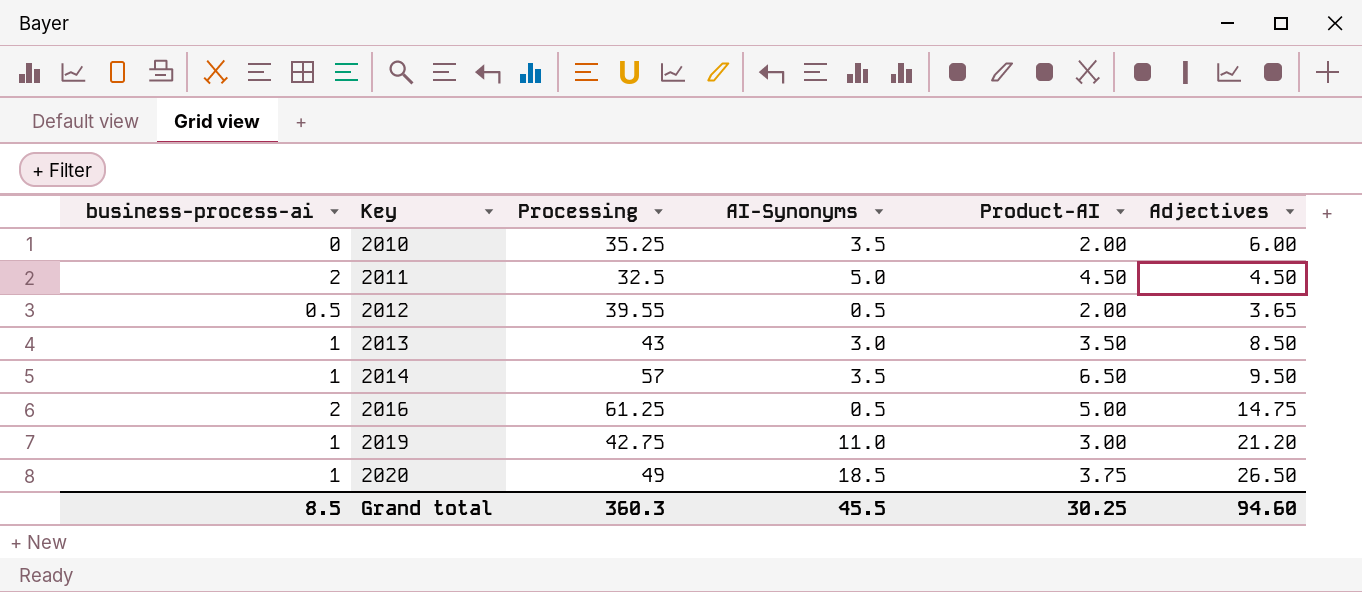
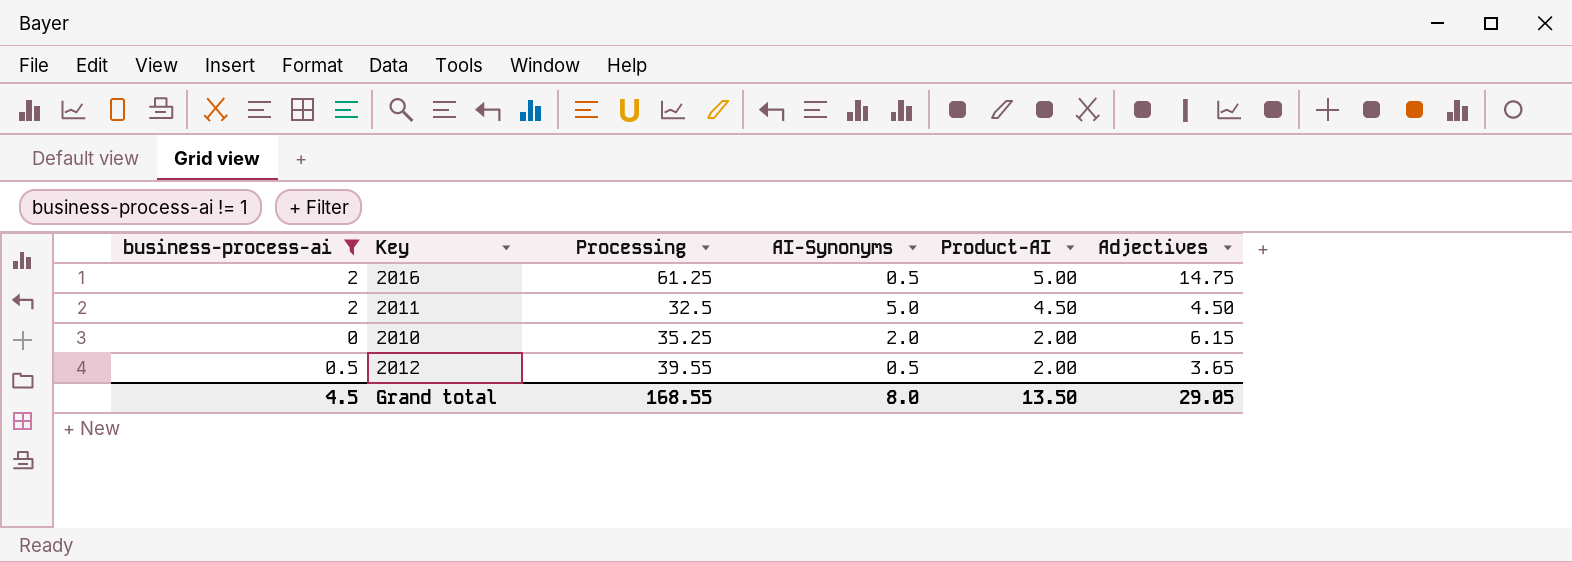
filter: none -> business-process-ai != 1
row order: Key ascending -> Product-AI descending
2010 | AI-Synonyms: 3.5 -> 2.0
2010 | Adjectives: 6.00 -> 6.15
Grand total | business-process-ai: 8.5 -> 4.5
Grand total | Processing: 360.3 -> 168.55
Grand total | AI-Synonyms: 45.5 -> 8.0
Grand total | Product-AI: 30.25 -> 13.50
Grand total | Adjectives: 94.60 -> 29.05

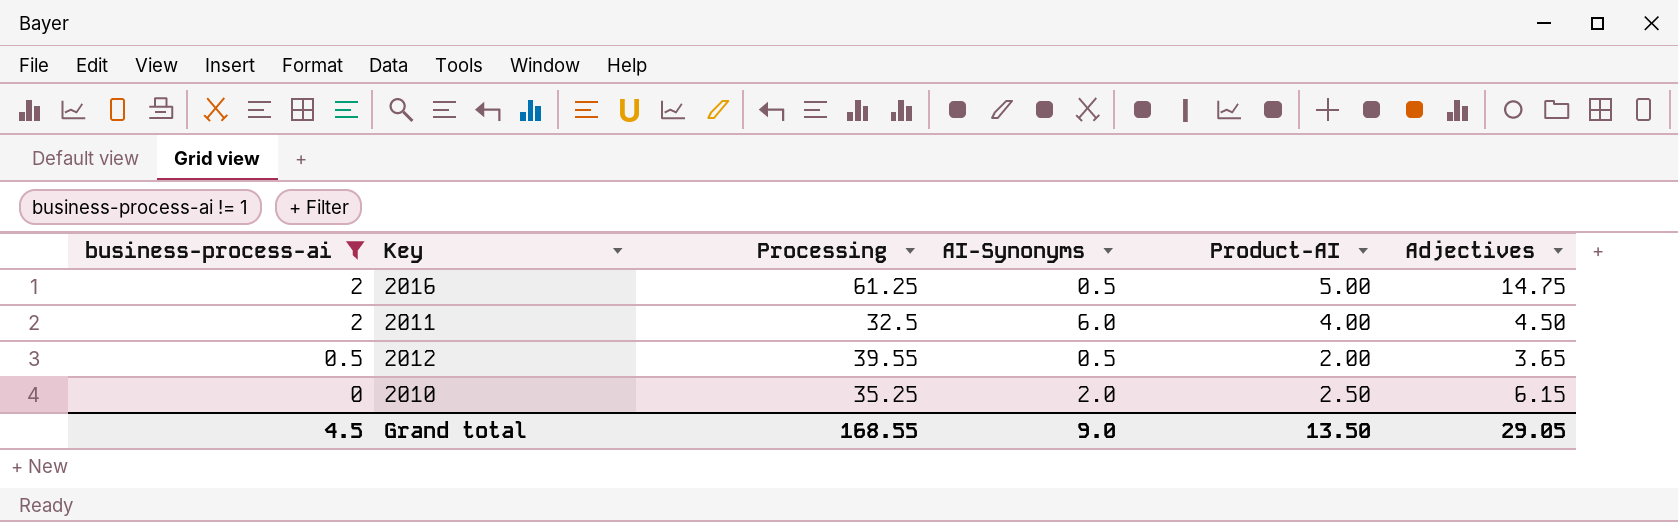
row order: Product-AI descending -> business-process-ai descending
2011 | AI-Synonyms: 5.0 -> 6.0
2011 | Product-AI: 4.50 -> 4.00
2010 | Product-AI: 2.00 -> 2.50
Grand total | AI-Synonyms: 8.0 -> 9.0

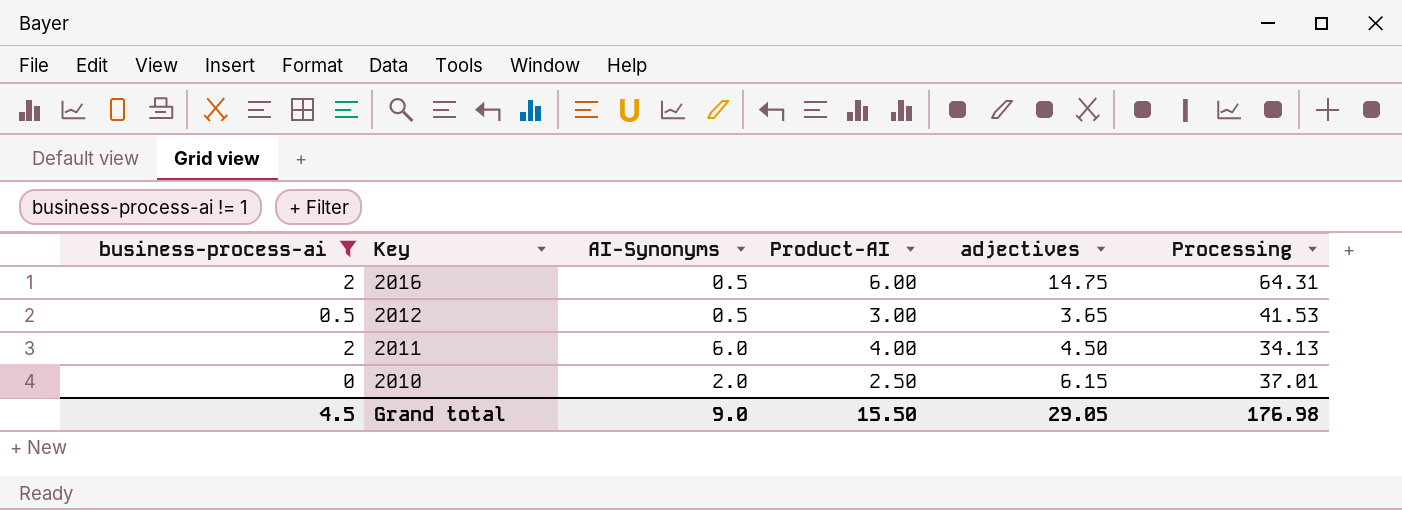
row order: business-process-ai descending -> Key descending
column name: Adjectives -> adjectives
column Processing | position: 3 -> 6
2016 | Product-AI: 5.00 -> 6.00
2016 | Processing: 61.25 -> 64.31
2012 | Product-AI: 2.00 -> 3.00
2012 | Processing: 39.55 -> 41.53
2011 | Processing: 32.5 -> 34.13
2010 | Processing: 35.25 -> 37.01
Grand total | Product-AI: 13.50 -> 15.50
Grand total | Processing: 168.55 -> 176.98

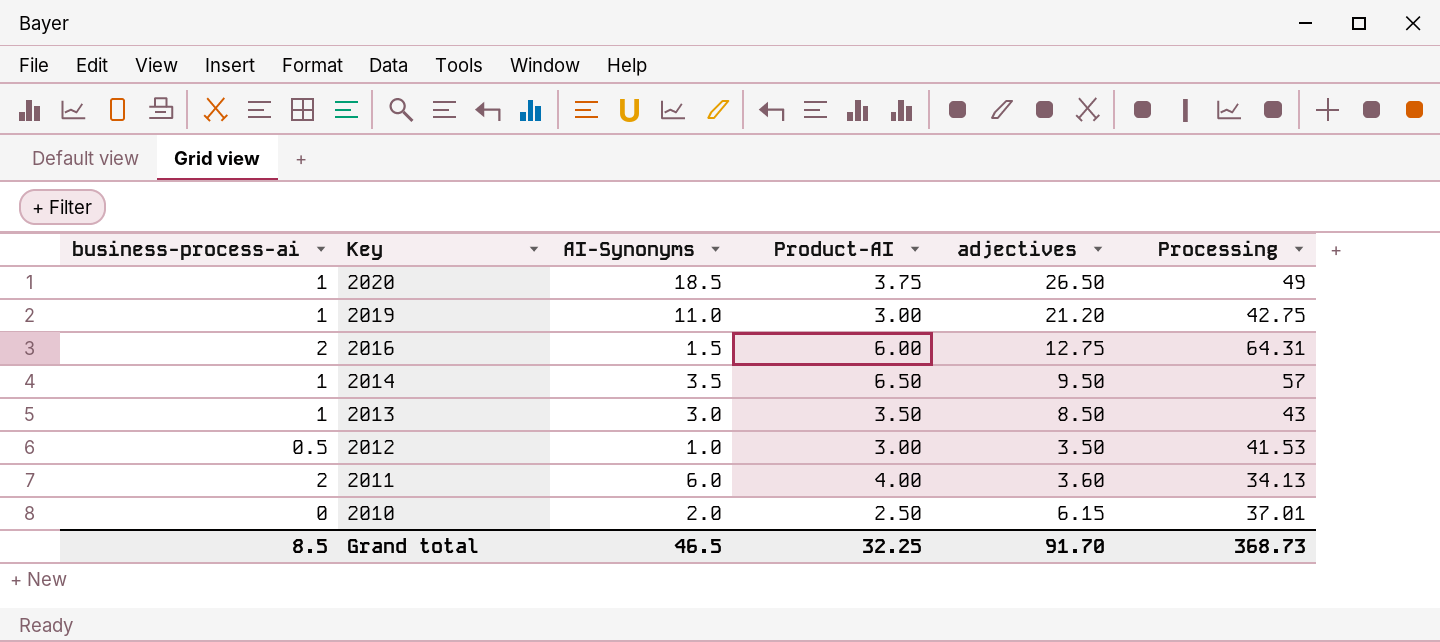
filter: business-process-ai != 1 -> none
2016 | AI-Synonyms: 0.5 -> 1.5
2016 | adjectives: 14.75 -> 12.75
2012 | AI-Synonyms: 0.5 -> 1.0
2012 | adjectives: 3.65 -> 3.50
2011 | adjectives: 4.50 -> 3.60
Grand total | business-process-ai: 4.5 -> 8.5
Grand total | AI-Synonyms: 9.0 -> 46.5
Grand total | Product-AI: 15.50 -> 32.25
Grand total | adjectives: 29.05 -> 91.70
Grand total | Processing: 176.98 -> 368.73

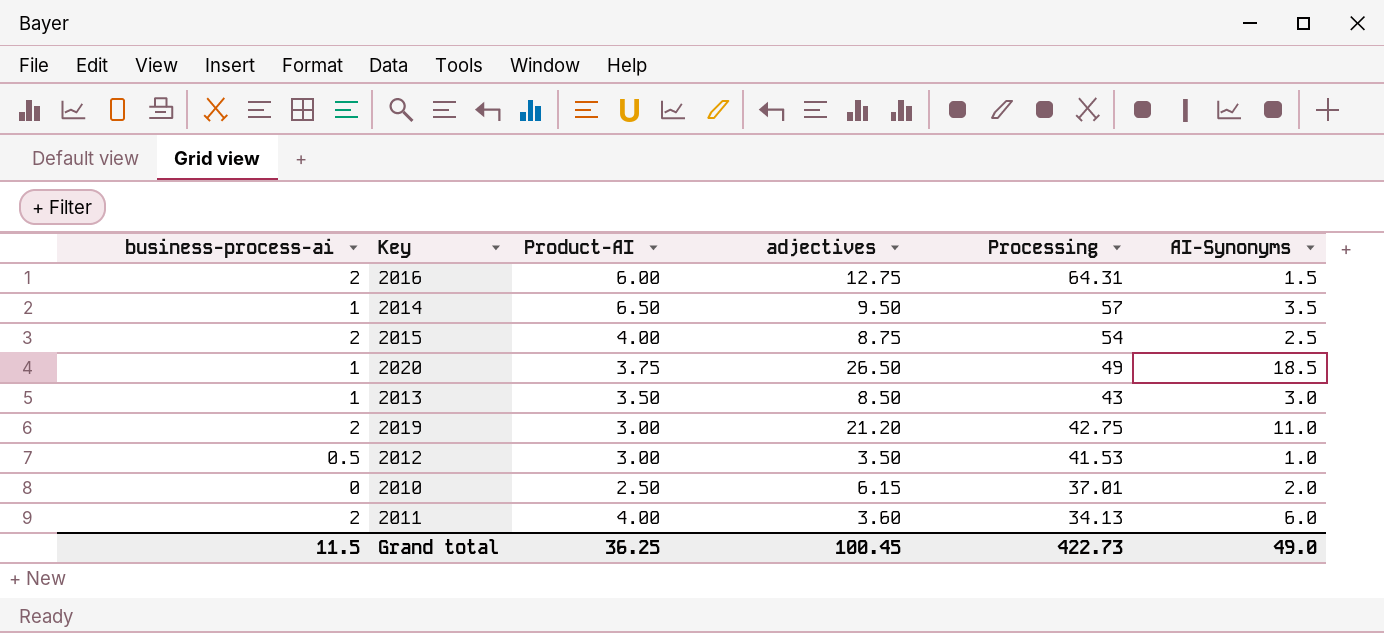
row order: Key descending -> Processing descending
column AI-Synonyms | position: 3 -> 6
row 2015: none -> 2 | 4.00 | 8.75 | 54 | 2.5
2019 | business-process-ai: 1 -> 2
Grand total | business-process-ai: 8.5 -> 11.5
Grand total | Product-AI: 32.25 -> 36.25
Grand total | adjectives: 91.70 -> 100.45
Grand total | Processing: 368.73 -> 422.73
Grand total | AI-Synonyms: 46.5 -> 49.0

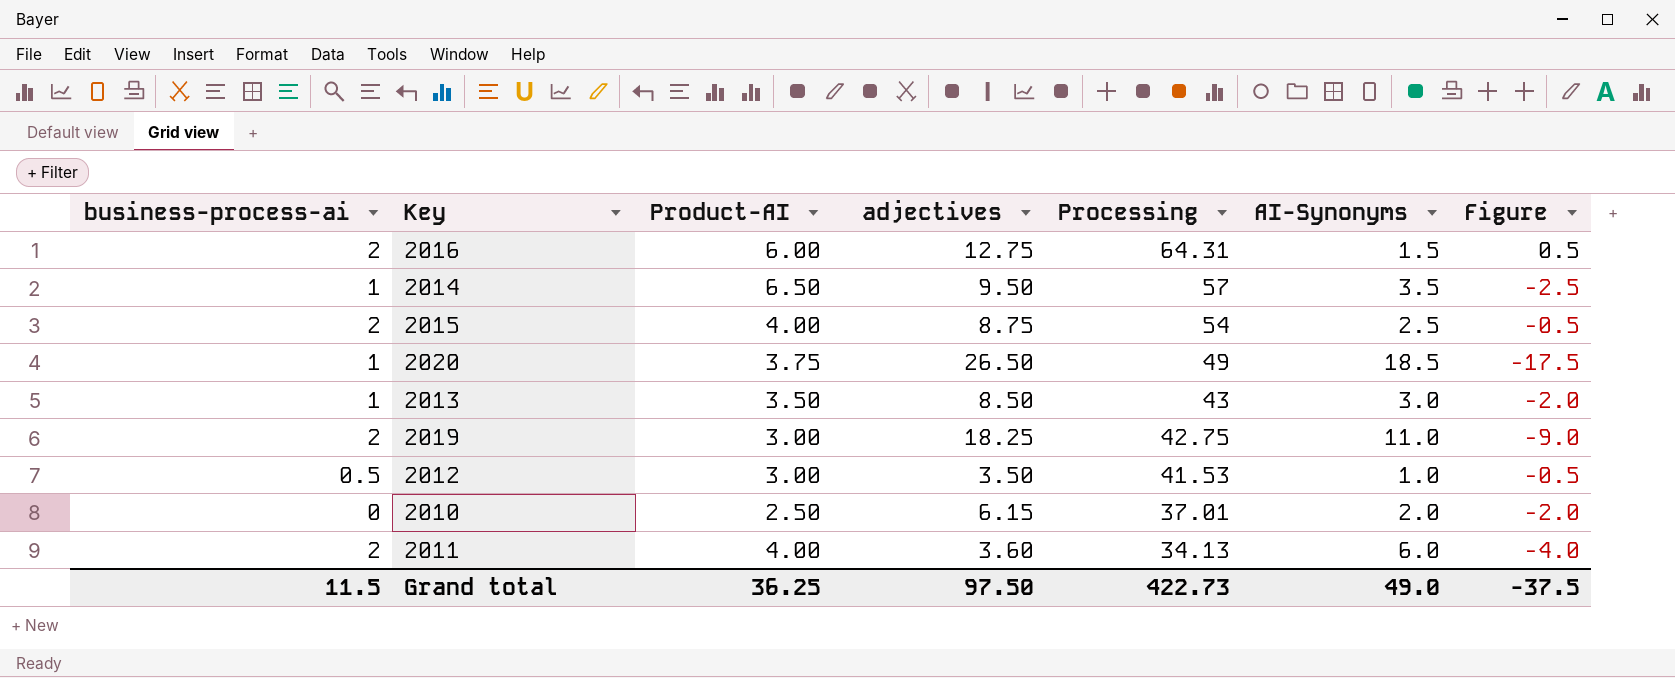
column Figure | formula: none -> [business-process-ai] - [AI-Synonyms]
2019 | adjectives: 21.20 -> 18.25
Grand total | adjectives: 100.45 -> 97.50

